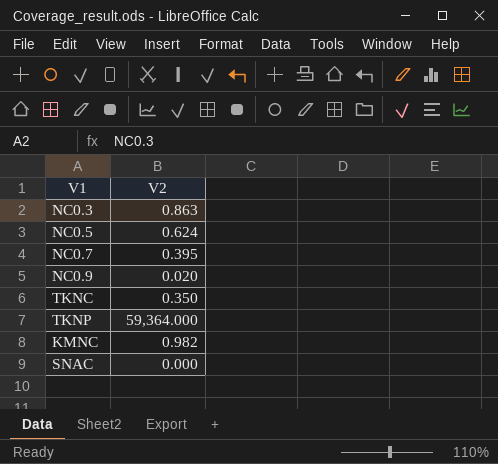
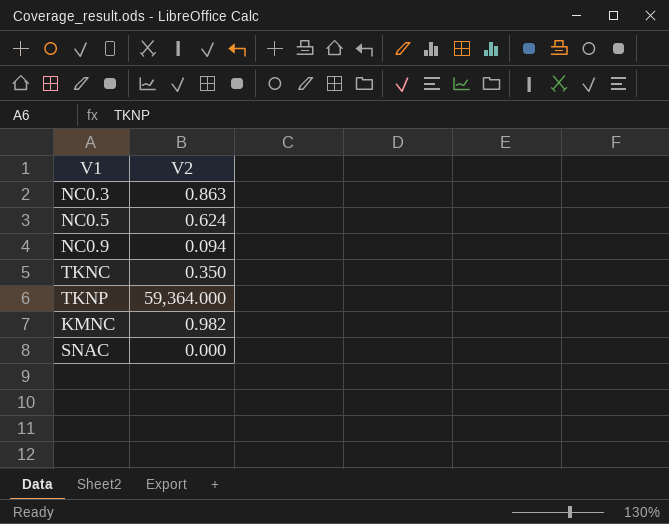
row NC0.7: 0.395 -> none
NC0.9 | V2: 0.020 -> 0.094

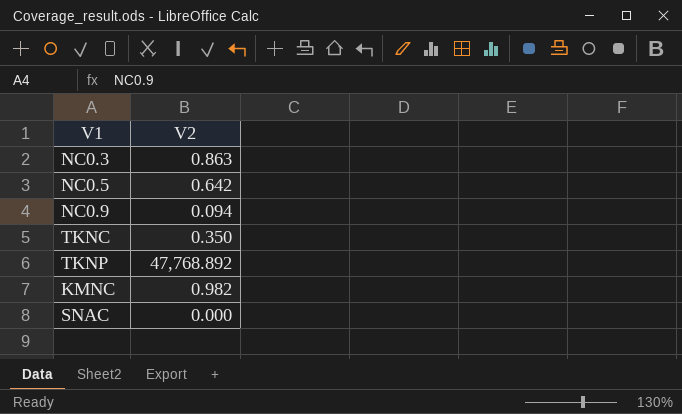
NC0.5 | V2: 0.624 -> 0.642
TKNP | V2: 59,364.000 -> 47,768.892

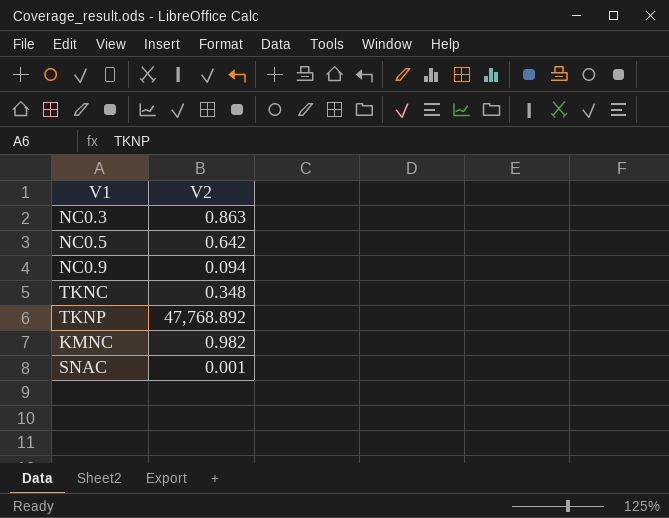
TKNC | V2: 0.350 -> 0.348
SNAC | V2: 0.000 -> 0.001

